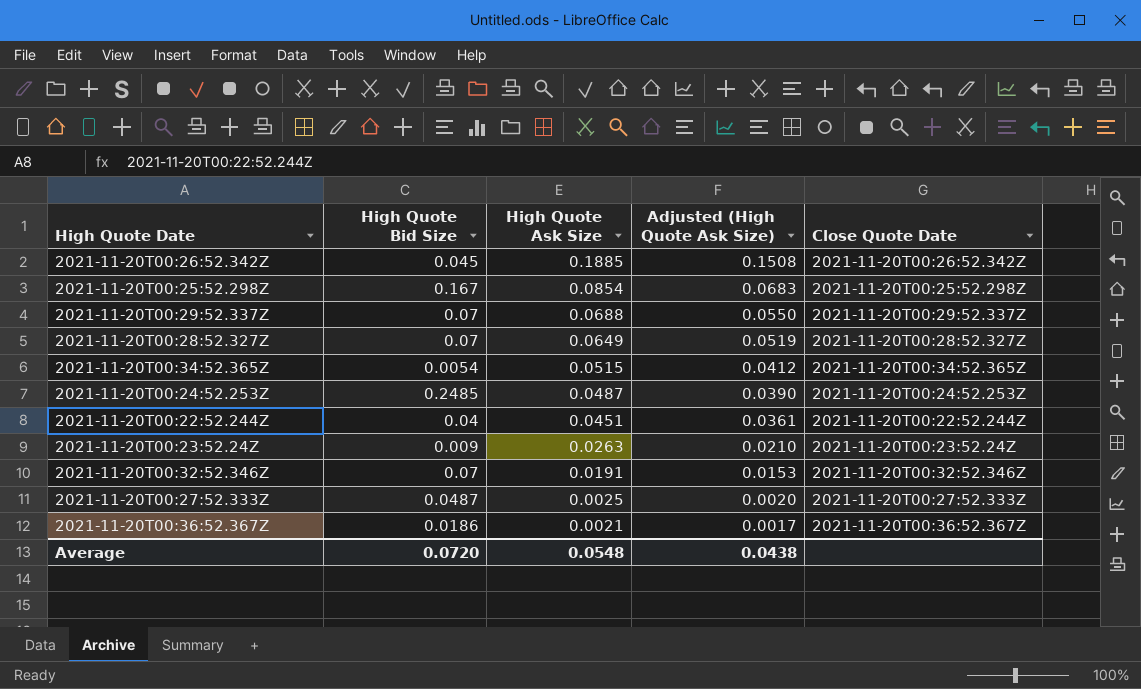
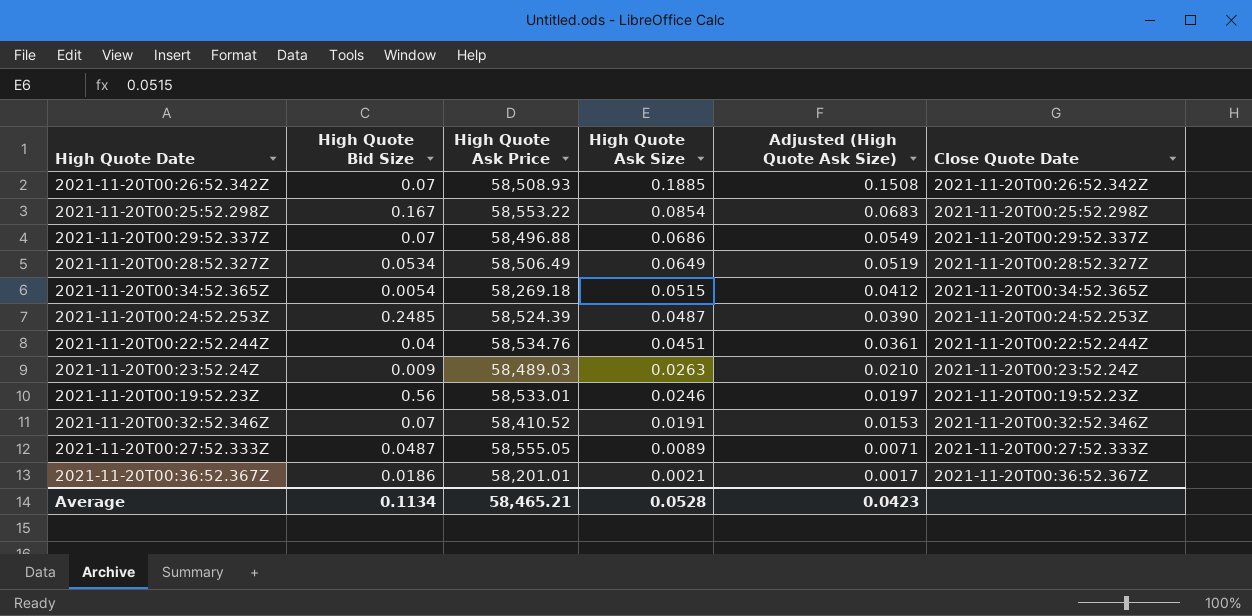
column High Quote Ask Price | position: none -> 3
2021-11-20T00:26:52.342Z | High Quote Bid Size: 0.045 -> 0.07
2021-11-20T00:29:52.337Z | High Quote Ask Size: 0.0688 -> 0.0686
2021-11-20T00:29:52.337Z | Adjusted (High Quote Ask Size): 0.0550 -> 0.0549
2021-11-20T00:28:52.327Z | High Quote Bid Size: 0.07 -> 0.0534
row 2021-11-20T00:19:52.23Z: none -> 0.56 | 58,533.01 | 0.0246 | 0.0197 | 2021-11-20T00:19:52.23Z
2021-11-20T00:27:52.333Z | High Quote Ask Size: 0.0025 -> 0.0089
2021-11-20T00:27:52.333Z | Adjusted (High Quote Ask Size): 0.0020 -> 0.0071
Average | High Quote Bid Size: 0.0720 -> 0.1134
Average | High Quote Ask Size: 0.0548 -> 0.0528
Average | Adjusted (High Quote Ask Size): 0.0438 -> 0.0423

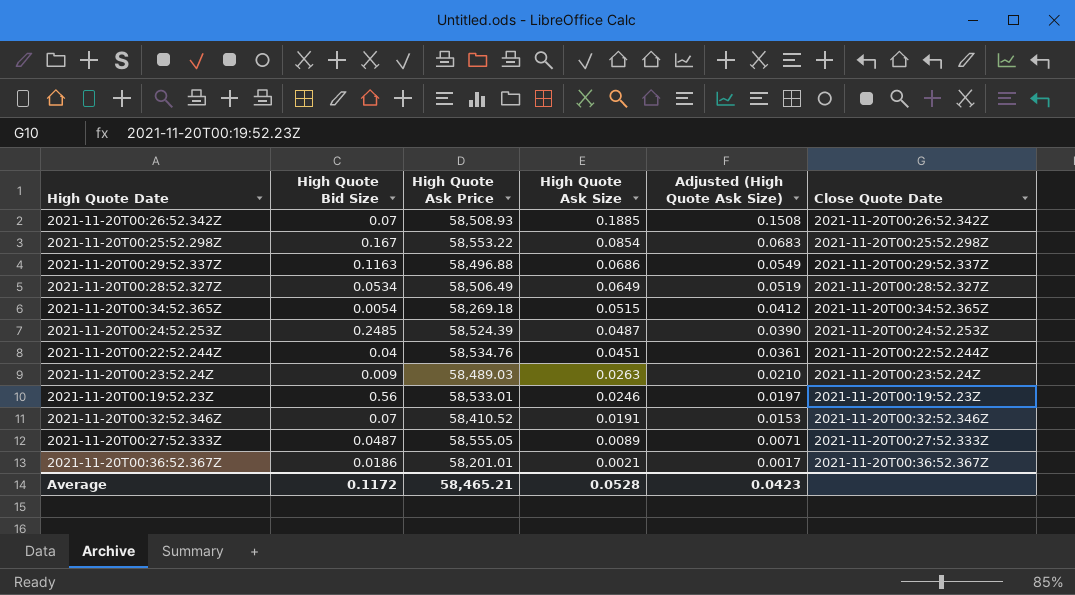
2021-11-20T00:29:52.337Z | High Quote Bid Size: 0.07 -> 0.1163
Average | High Quote Bid Size: 0.1134 -> 0.1172

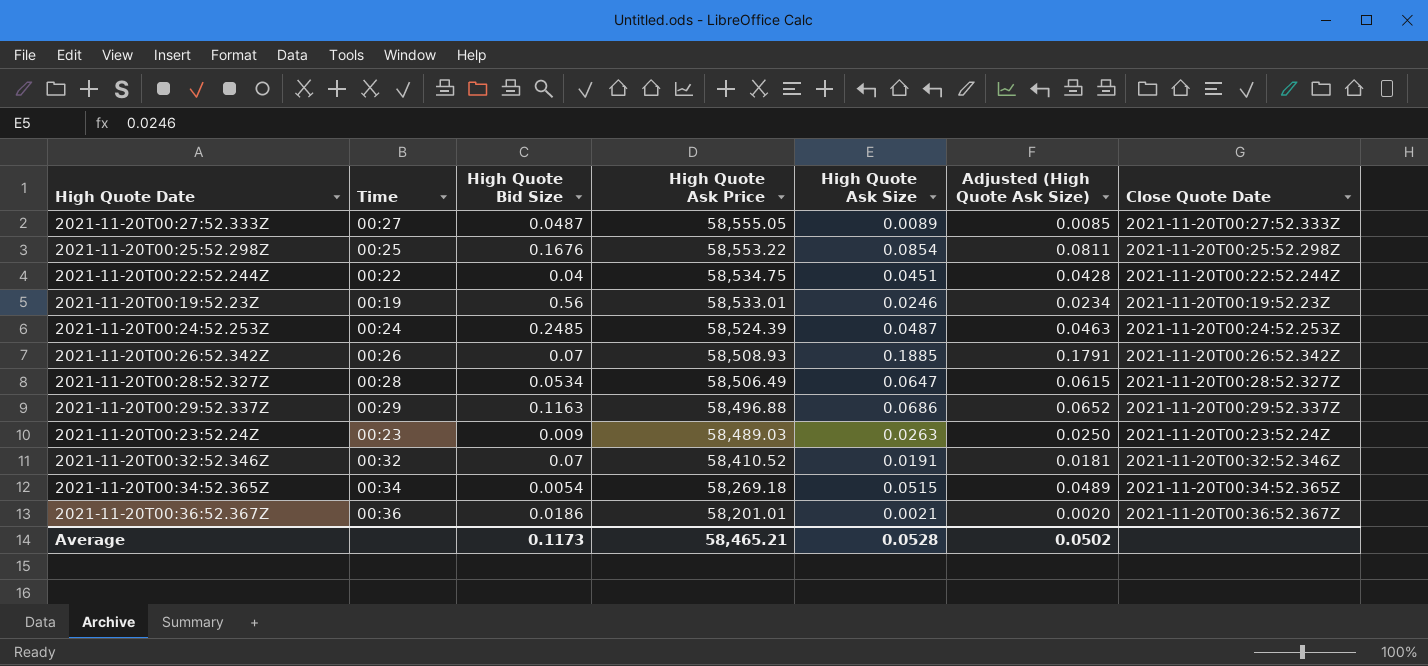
row order: High Quote Ask Size descending -> High Quote Ask Price descending
column Time | position: none -> 2
column Adjusted (High Quote Ask Size) | formula: [High Quote Ask Size] * 0.8 -> [High Quote Ask Size] * 0.95
2021-11-20T00:25:52.298Z | High Quote Bid Size: 0.167 -> 0.1676
2021-11-20T00:22:52.244Z | High Quote Ask Price: 58,534.76 -> 58,534.75
2021-11-20T00:28:52.327Z | High Quote Ask Size: 0.0649 -> 0.0647
Average | High Quote Bid Size: 0.1172 -> 0.1173
Average | Adjusted (High Quote Ask Size): 0.0423 -> 0.0502

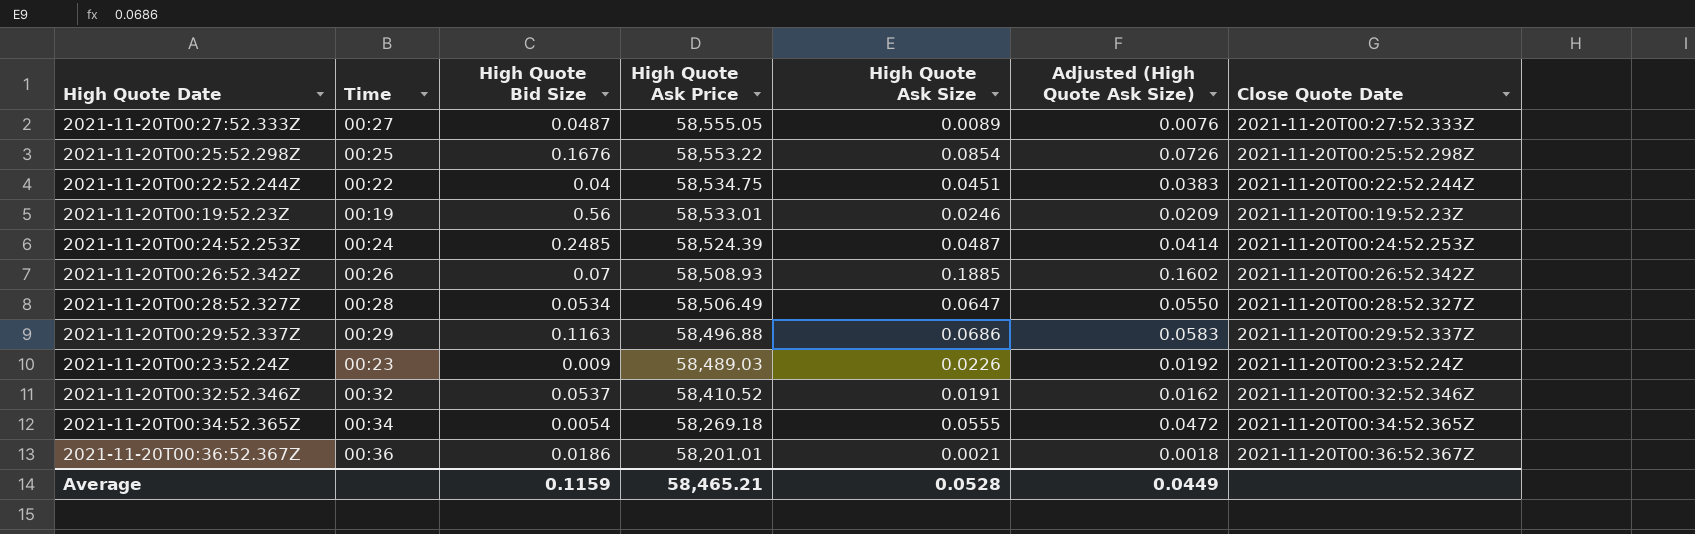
column Adjusted (High Quote Ask Size) | formula: [High Quote Ask Size] * 0.95 -> [High Quote Ask Size] * 0.85
2021-11-20T00:23:52.24Z | High Quote Ask Size: 0.0263 -> 0.0226
2021-11-20T00:32:52.346Z | High Quote Bid Size: 0.07 -> 0.0537
2021-11-20T00:34:52.365Z | High Quote Ask Size: 0.0515 -> 0.0555
Average | High Quote Bid Size: 0.1173 -> 0.1159
Average | Adjusted (High Quote Ask Size): 0.0502 -> 0.0449

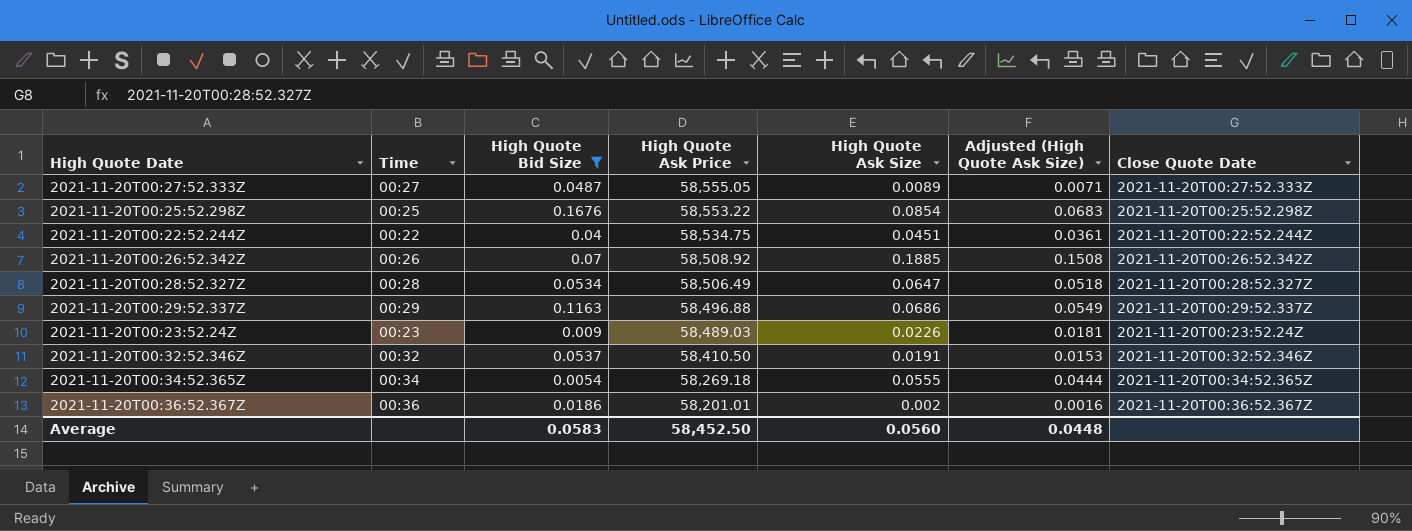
filter: none -> High Quote Bid Size <= 0.1676
column Adjusted (High Quote Ask Size) | formula: [High Quote Ask Size] * 0.85 -> [High Quote Ask Size] * 0.8
2021-11-20T00:26:52.342Z | High Quote Ask Price: 58,508.93 -> 58,508.92
2021-11-20T00:32:52.346Z | High Quote Ask Price: 58,410.52 -> 58,410.50
2021-11-20T00:36:52.367Z | High Quote Ask Size: 0.0021 -> 0.002
Average | High Quote Bid Size: 0.1159 -> 0.0583
Average | High Quote Ask Price: 58,465.21 -> 58,452.50
Average | High Quote Ask Size: 0.0528 -> 0.0560
Average | Adjusted (High Quote Ask Size): 0.0449 -> 0.0448

